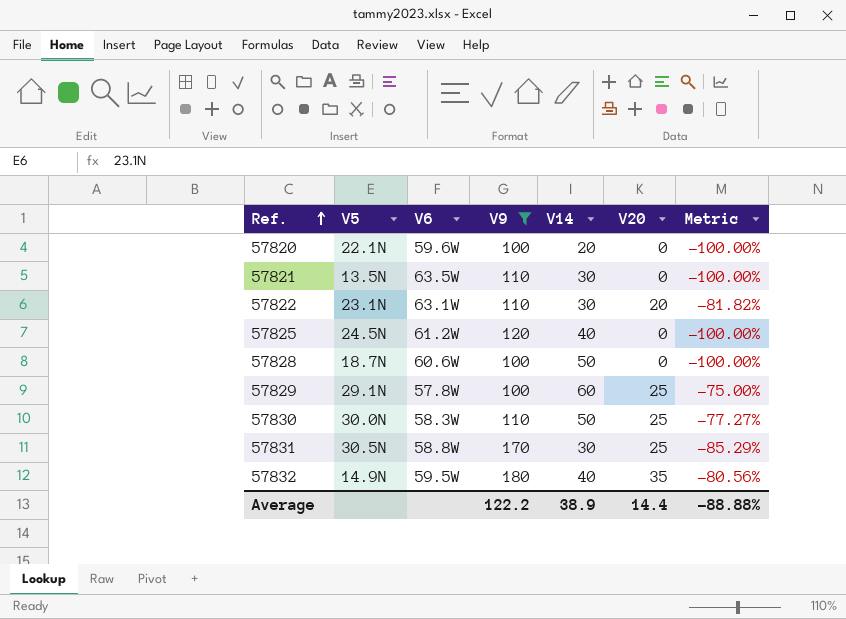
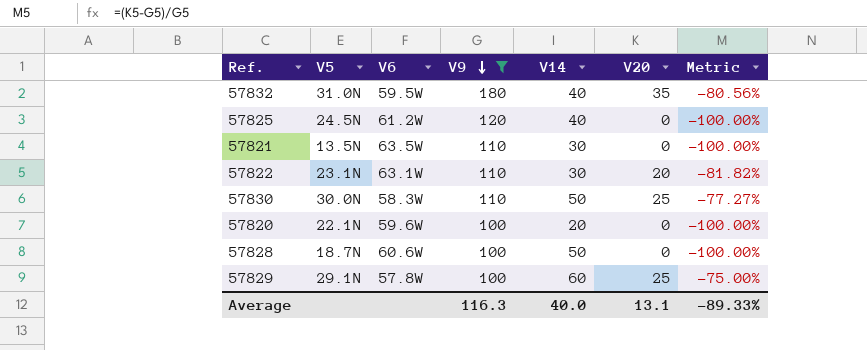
row order: Ref. ascending -> V9 descending
row 57831: 30.5N | 58.8W | 170 | 30 | 25 | -85.29% -> none
57832 | V5: 14.9N -> 31.0N
Average | V9: 122.2 -> 116.3
Average | V14: 38.9 -> 40.0
Average | V20: 14.4 -> 13.1
Average | Metric: -88.88% -> -89.33%

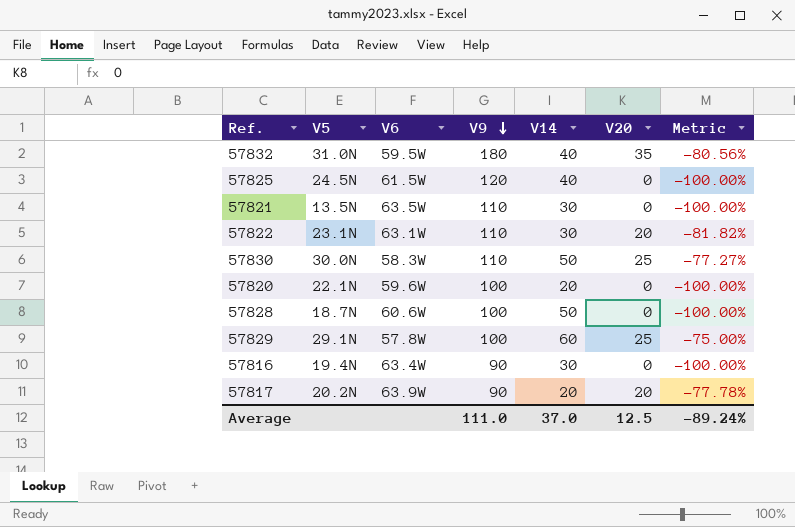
filter: V9 != 90 -> none
57825 | V6: 61.2W -> 61.5W
Average | V9: 116.3 -> 111.0
Average | V14: 40.0 -> 37.0
Average | V20: 13.1 -> 12.5
Average | Metric: -89.33% -> -89.24%

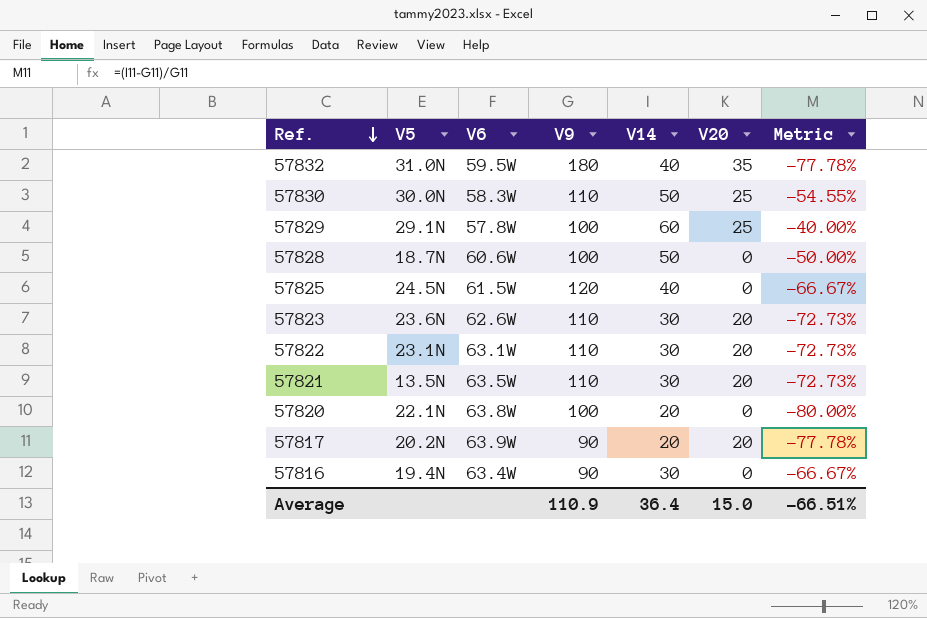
row order: V9 descending -> Ref. descending
column Metric | formula: ([V20] - [V9]) / [V9] -> ([V14] - [V9]) / [V9]
row 57823: none -> 23.6N | 62.6W | 110 | 30 | 20 | -72.73%
57821 | V20: 0 -> 20
57820 | V6: 59.6W -> 63.8W
Average | V9: 111.0 -> 110.9
Average | V14: 37.0 -> 36.4
Average | V20: 12.5 -> 15.0
Average | Metric: -89.24% -> -66.51%

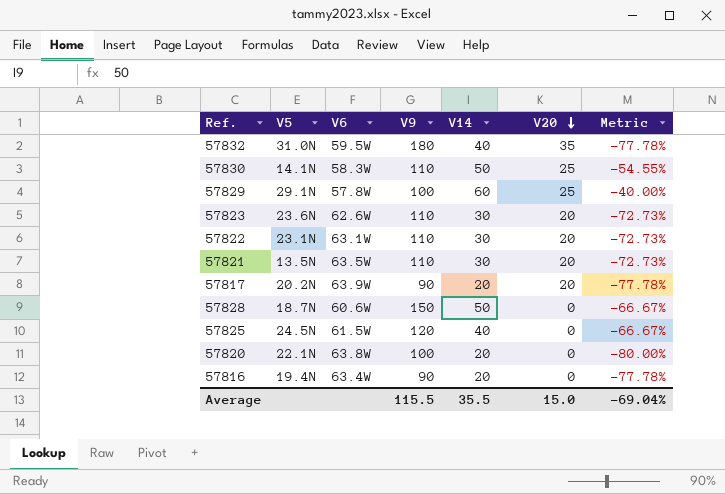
row order: Ref. descending -> V20 descending
57830 | V5: 30.0N -> 14.1N
57828 | V9: 100 -> 150
57828 | Metric: -50.00% -> -66.67%
57816 | V14: 30 -> 20
57816 | Metric: -66.67% -> -77.78%
Average | V9: 110.9 -> 115.5
Average | V14: 36.4 -> 35.5
Average | Metric: -66.51% -> -69.04%

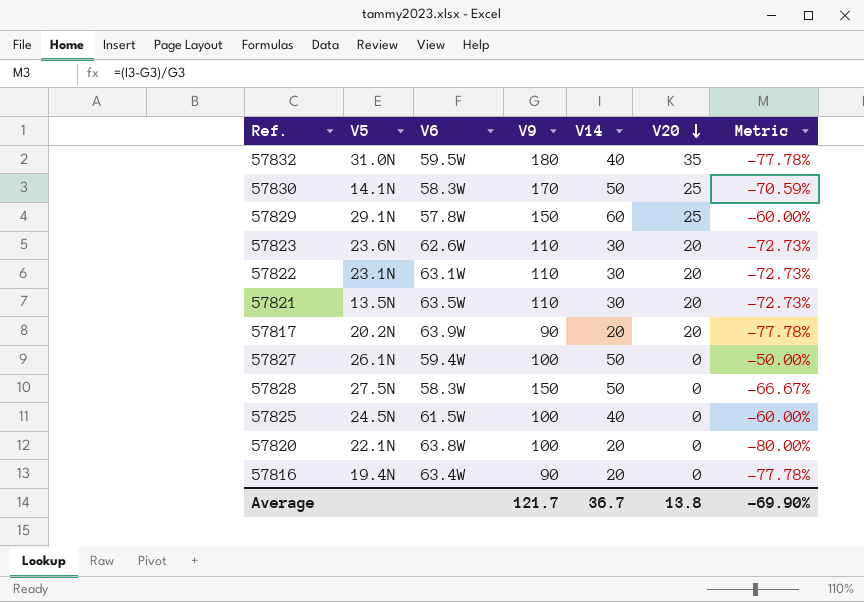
57830 | V9: 110 -> 170
57830 | Metric: -54.55% -> -70.59%
57829 | V9: 100 -> 150
57829 | Metric: -40.00% -> -60.00%
row 57827: none -> 26.1N | 59.4W | 100 | 50 | 0 | -50.00%
57828 | V5: 18.7N -> 27.5N
57828 | V6: 60.6W -> 58.3W
57825 | V9: 120 -> 100
57825 | Metric: -66.67% -> -60.00%
Average | V9: 115.5 -> 121.7
Average | V14: 35.5 -> 36.7
Average | V20: 15.0 -> 13.8
Average | Metric: -69.04% -> -69.90%

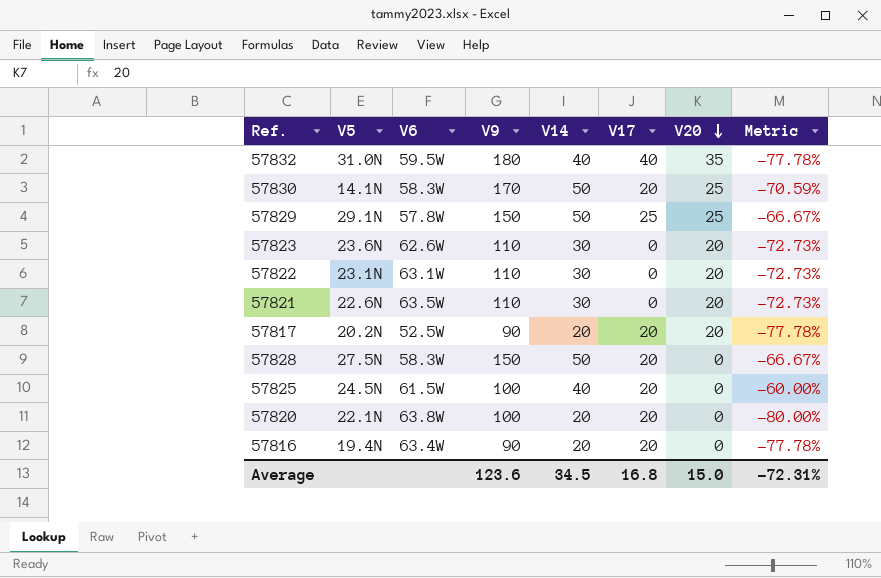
column V17 | position: none -> 6
row 57827: 26.1N | 59.4W | 100 | 50 | 0 | -50.00% -> none
57829 | V14: 60 -> 50
57829 | Metric: -60.00% -> -66.67%
57821 | V5: 13.5N -> 22.6N
57817 | V6: 63.9W -> 52.5W
Average | V9: 121.7 -> 123.6
Average | V14: 36.7 -> 34.5
Average | V20: 13.8 -> 15.0
Average | Metric: -69.90% -> -72.31%

